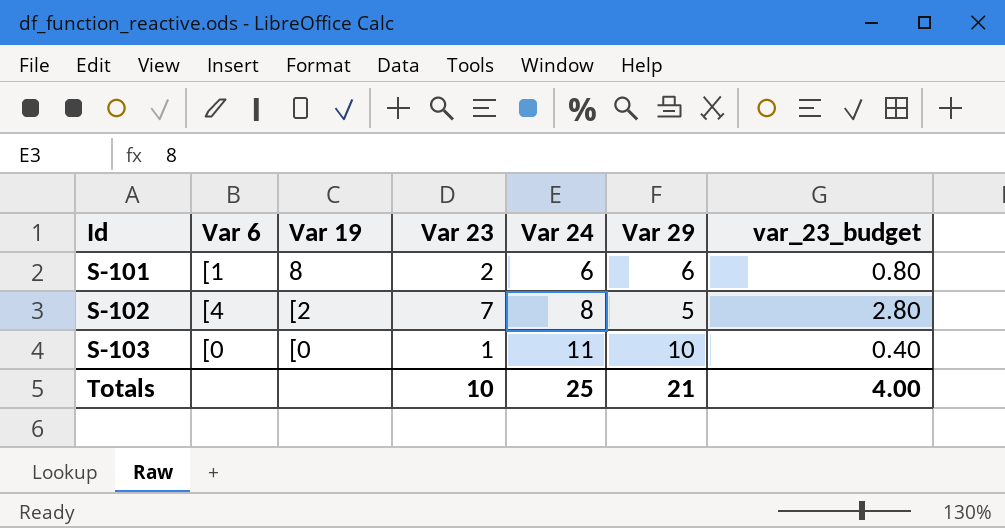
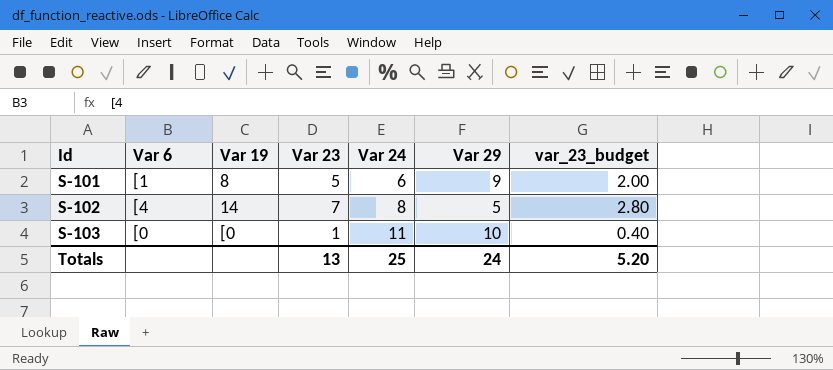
S-101 | Var 23: 2 -> 5
S-101 | Var 29: 6 -> 9
S-101 | var_23_budget: 0.80 -> 2.00
S-102 | Var 19: [2 -> 14
Totals | Var 23: 10 -> 13
Totals | Var 29: 21 -> 24
Totals | var_23_budget: 4.00 -> 5.20

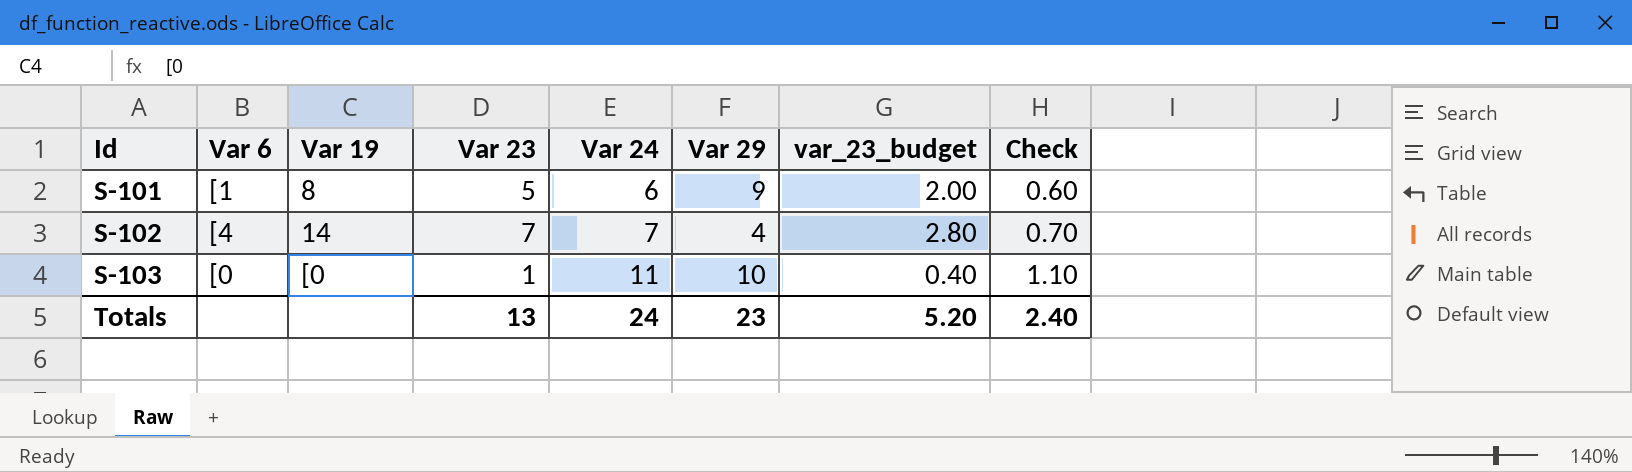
column Check | formula: none -> [Var 24] * 0.1
S-102 | Var 24: 8 -> 7
S-102 | Var 29: 5 -> 4
Totals | Var 24: 25 -> 24
Totals | Var 29: 24 -> 23

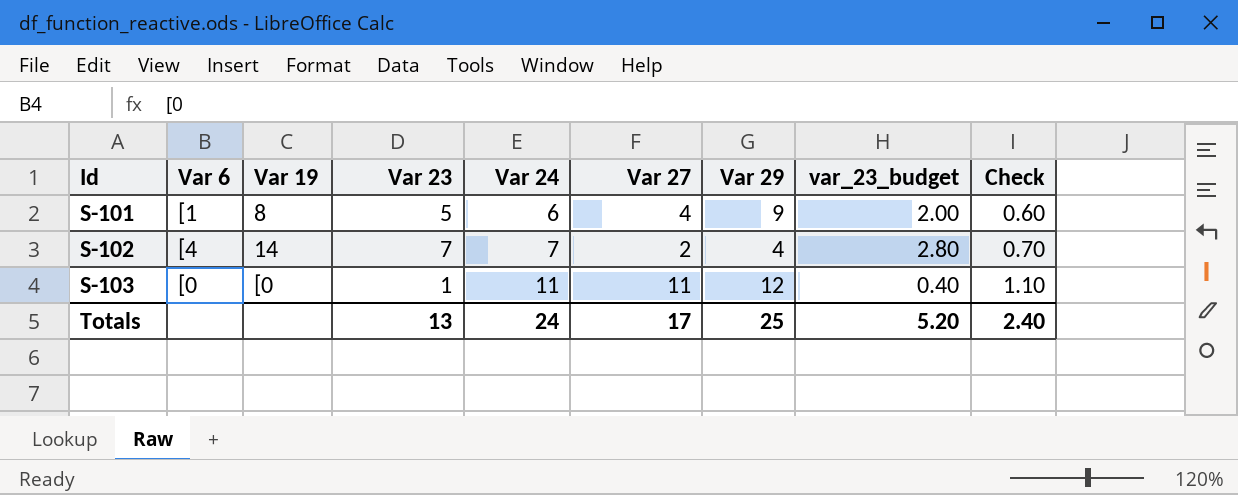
column Var 27 | position: none -> 6
S-103 | Var 29: 10 -> 12
Totals | Var 29: 23 -> 25

